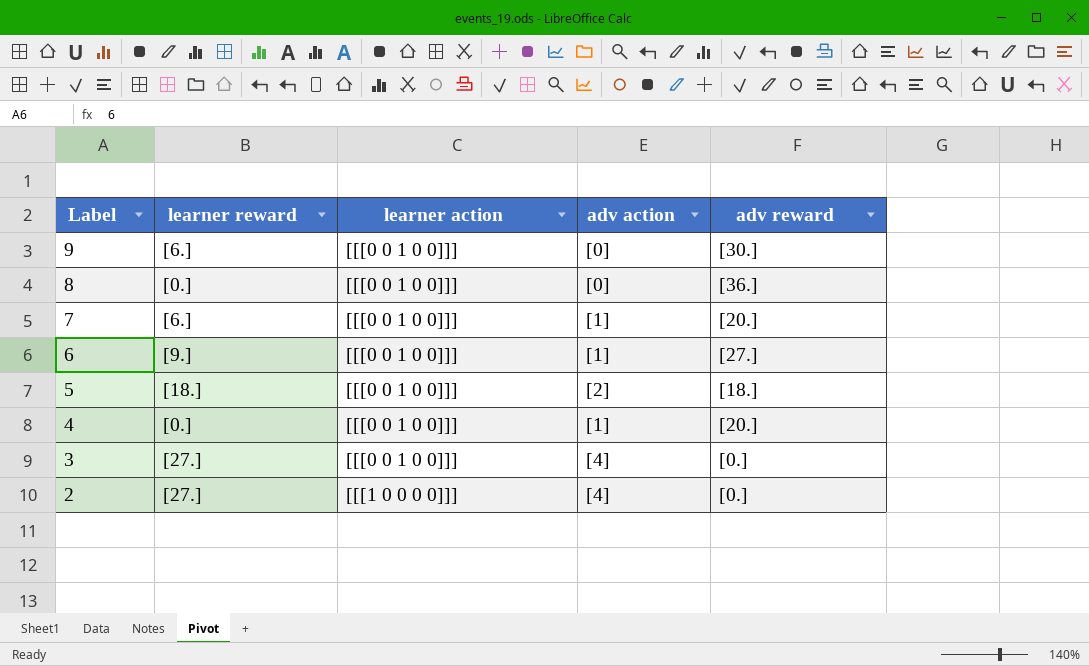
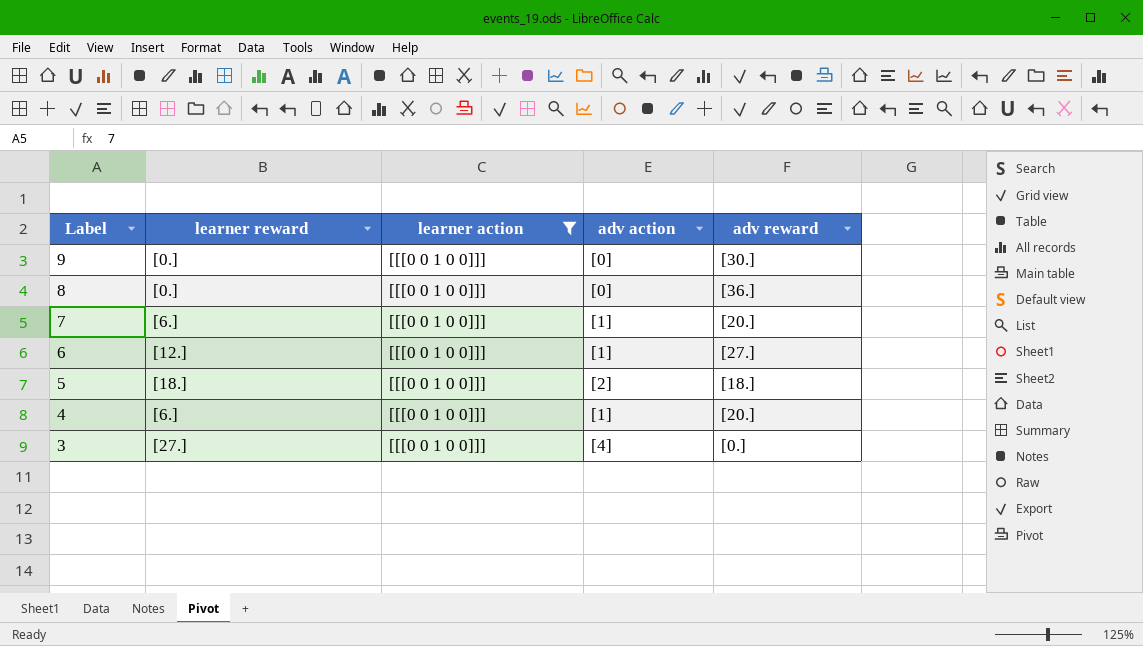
filter: none -> learner action = [[[0 0 1 0 0]]]
9 | learner reward: [6.] -> [0.]
6 | learner reward: [9.] -> [12.]
4 | learner reward: [0.] -> [6.]

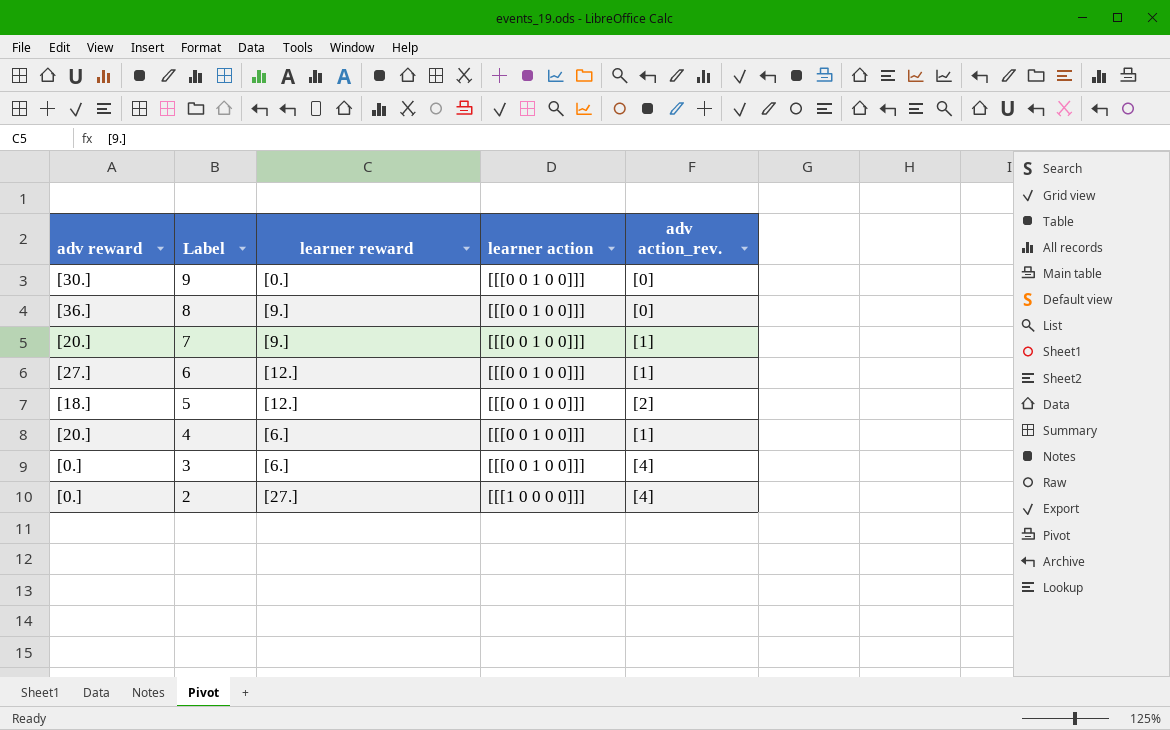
filter: learner action = [[[0 0 1 0 0]]] -> none
column adv reward | position: 5 -> 1
column name: adv action -> adv action_rev.
8 | learner reward: [0.] -> [9.]
7 | learner reward: [6.] -> [9.]
5 | learner reward: [18.] -> [12.]
3 | learner reward: [27.] -> [6.]

